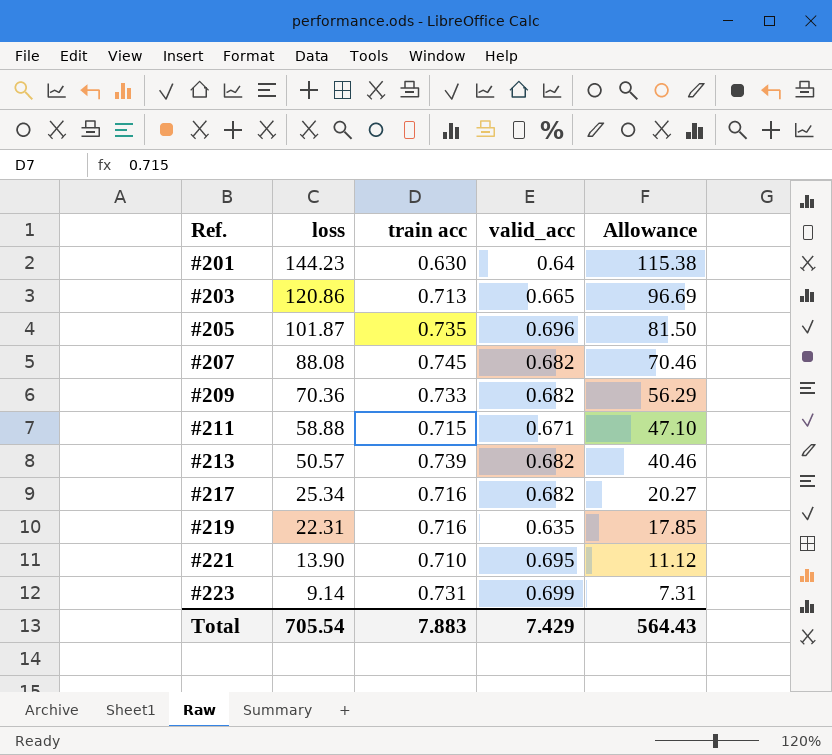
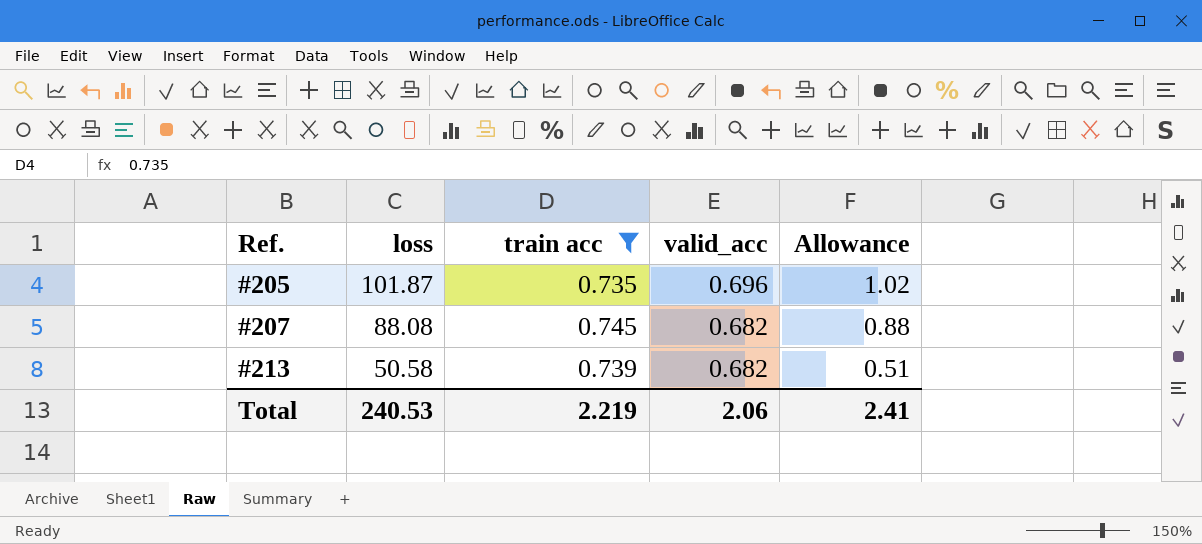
filter: none -> train acc >= 0.735
column Allowance | formula: [loss] * 0.8 -> [loss] * 0.01
#213 | loss: 50.57 -> 50.58
Total | loss: 705.54 -> 240.53
Total | train acc: 7.883 -> 2.219
Total | valid_acc: 7.429 -> 2.06
Total | Allowance: 564.43 -> 2.41

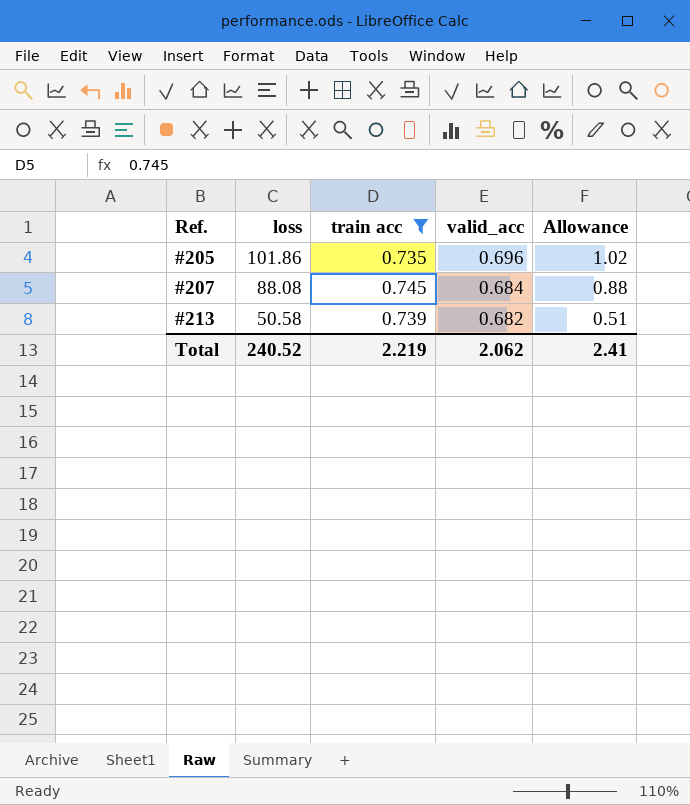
#205 | loss: 101.87 -> 101.86
#207 | valid_acc: 0.682 -> 0.684
Total | loss: 240.53 -> 240.52
Total | valid_acc: 2.06 -> 2.062

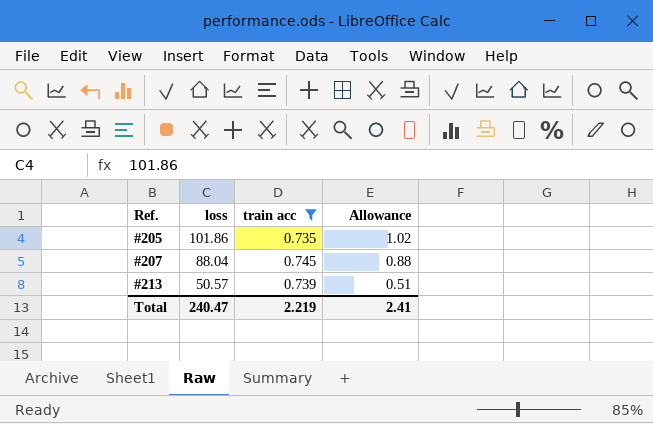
column valid_acc | position: 4 -> none
#207 | loss: 88.08 -> 88.04
#213 | loss: 50.58 -> 50.57
Total | loss: 240.52 -> 240.47

